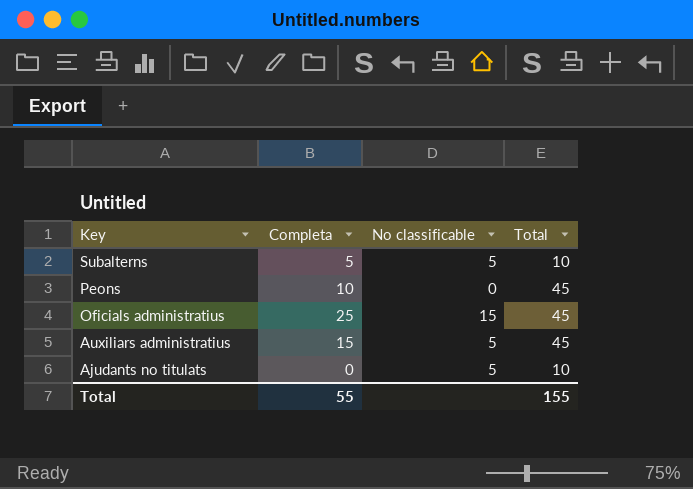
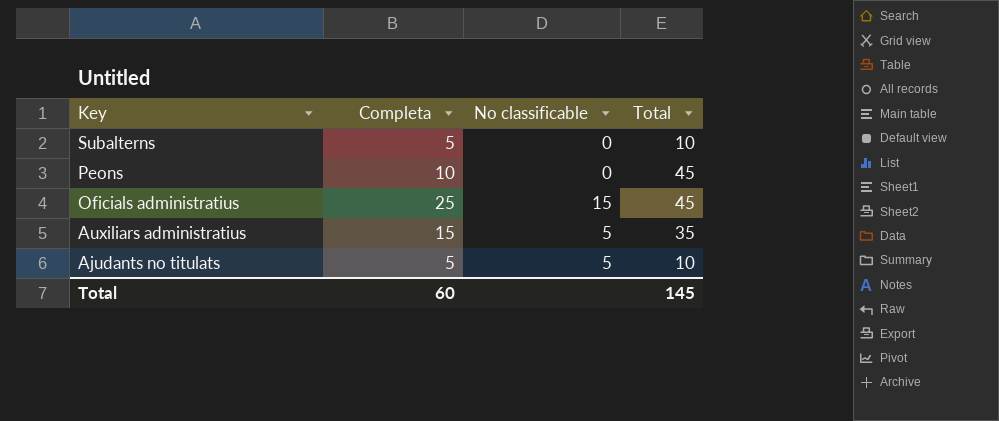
Subalterns | No classificable: 5 -> 0
Auxiliars administratius | Total: 45 -> 35
Ajudants no titulats | Completa: 0 -> 5
Total | Completa: 55 -> 60
Total | Total: 155 -> 145

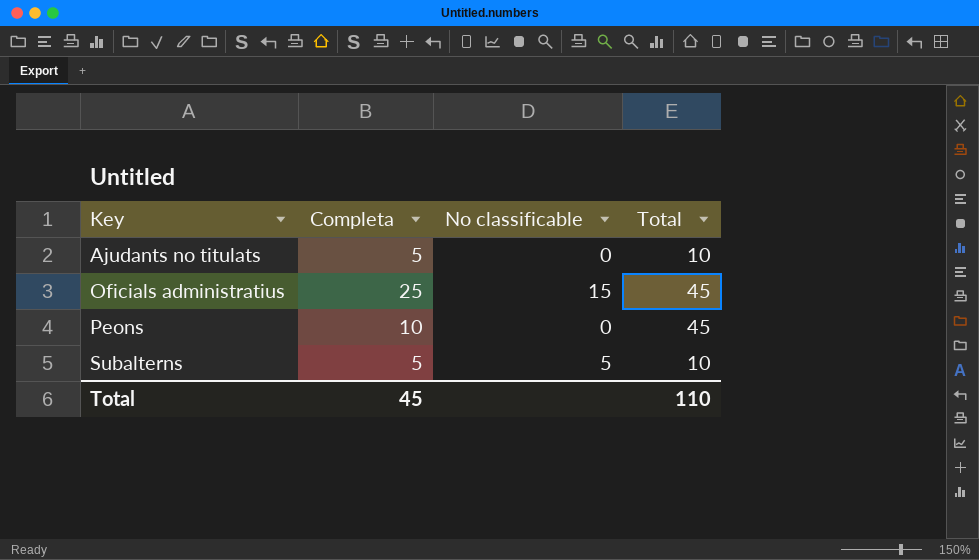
row order: Key descending -> Key ascending
row Auxiliars administratius: 15 | 5 | 35 -> none
Ajudants no titulats | No classificable: 5 -> 0
Subalterns | No classificable: 0 -> 5
Total | Completa: 60 -> 45
Total | Total: 145 -> 110

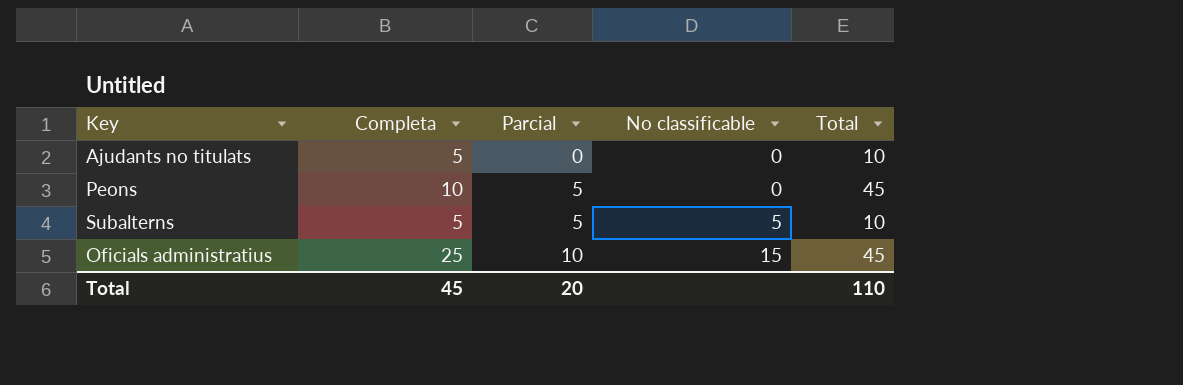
row order: Key ascending -> Parcial ascending
column Parcial | position: none -> 3

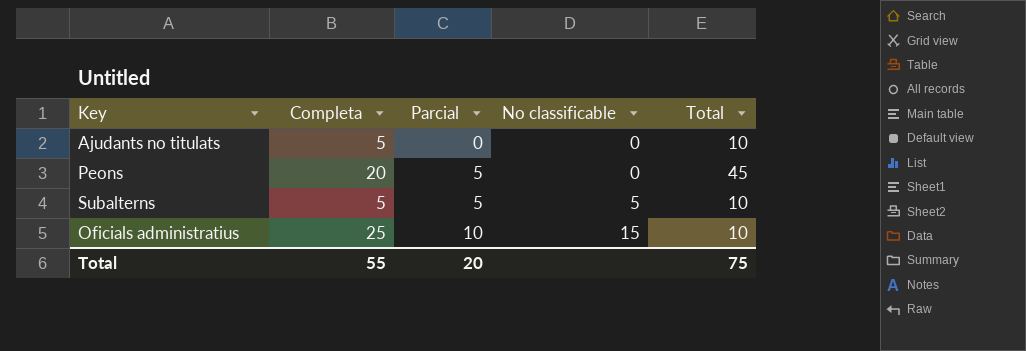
Peons | Completa: 10 -> 20
Oficials administratius | Total: 45 -> 10
Total | Completa: 45 -> 55
Total | Total: 110 -> 75

